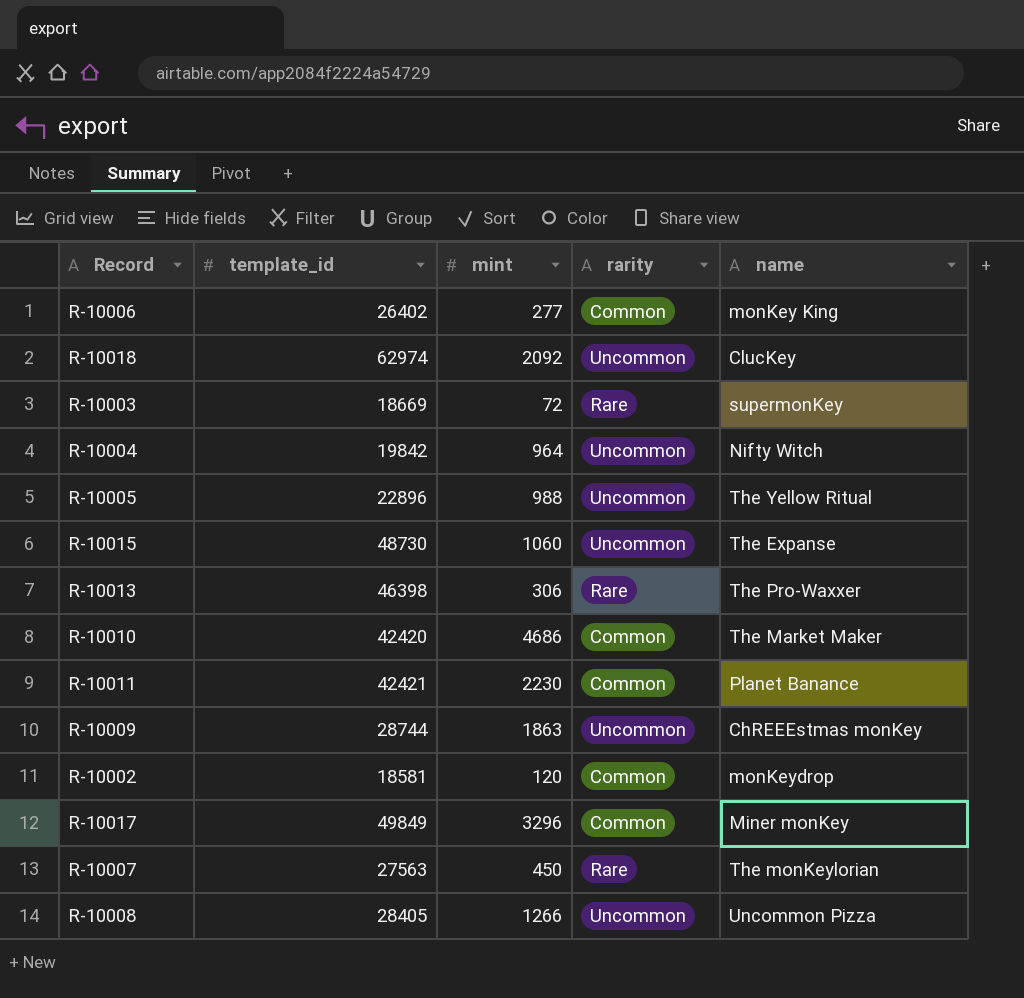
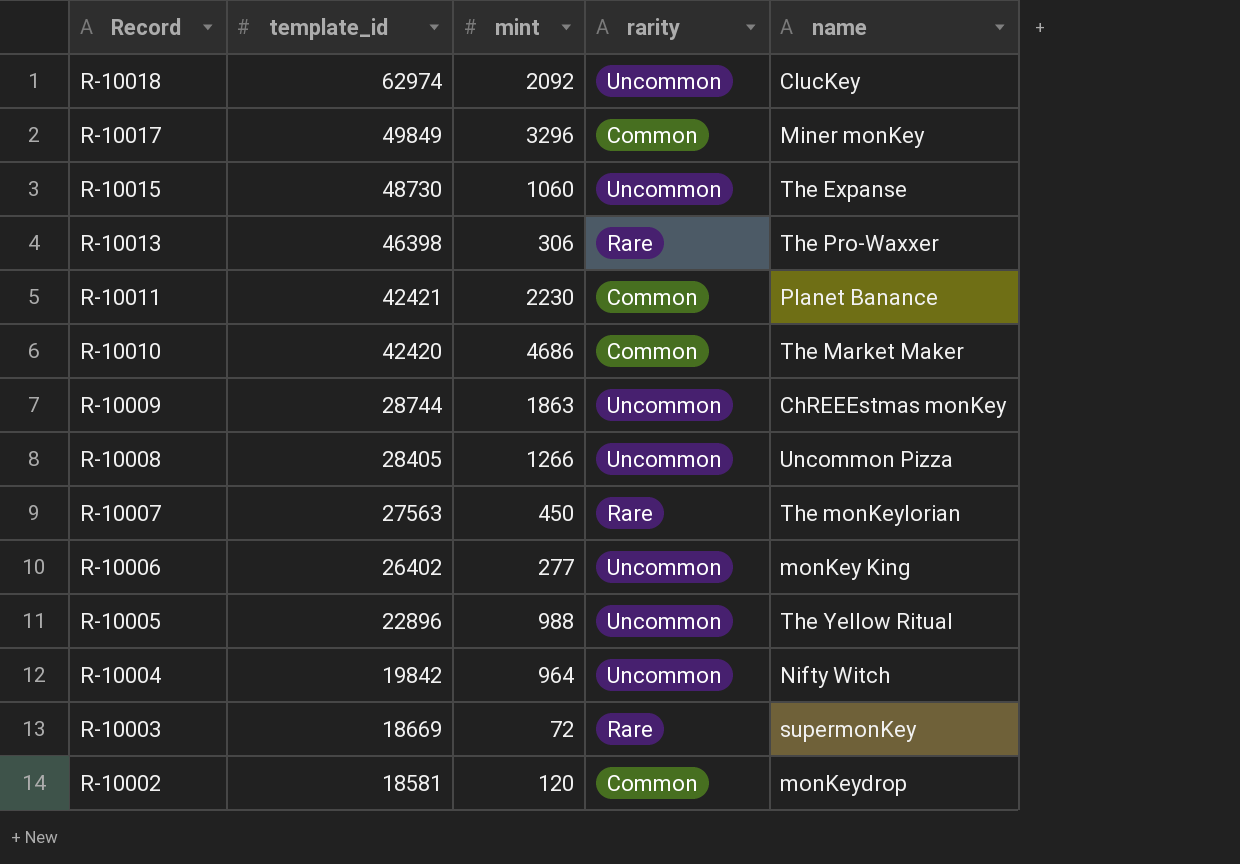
row order: none -> Record descending
R-10006 | rarity: Common -> Uncommon

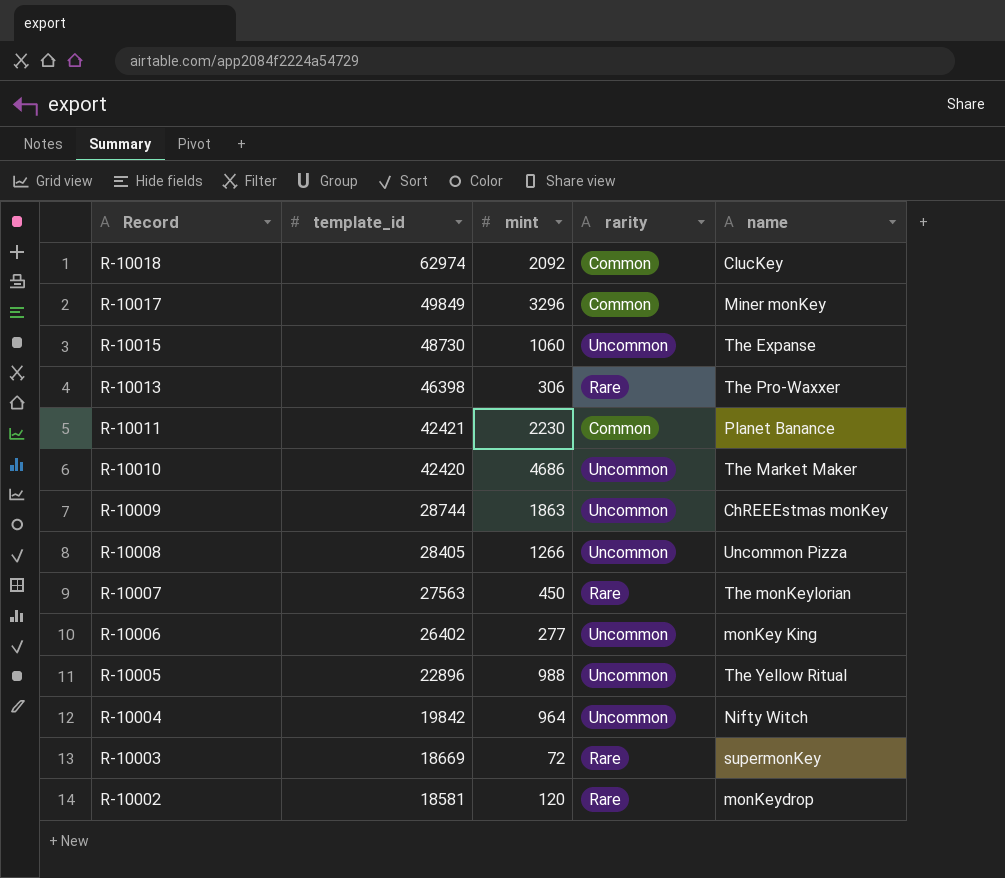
R-10018 | rarity: Uncommon -> Common
R-10010 | rarity: Common -> Uncommon
R-10002 | rarity: Common -> Rare

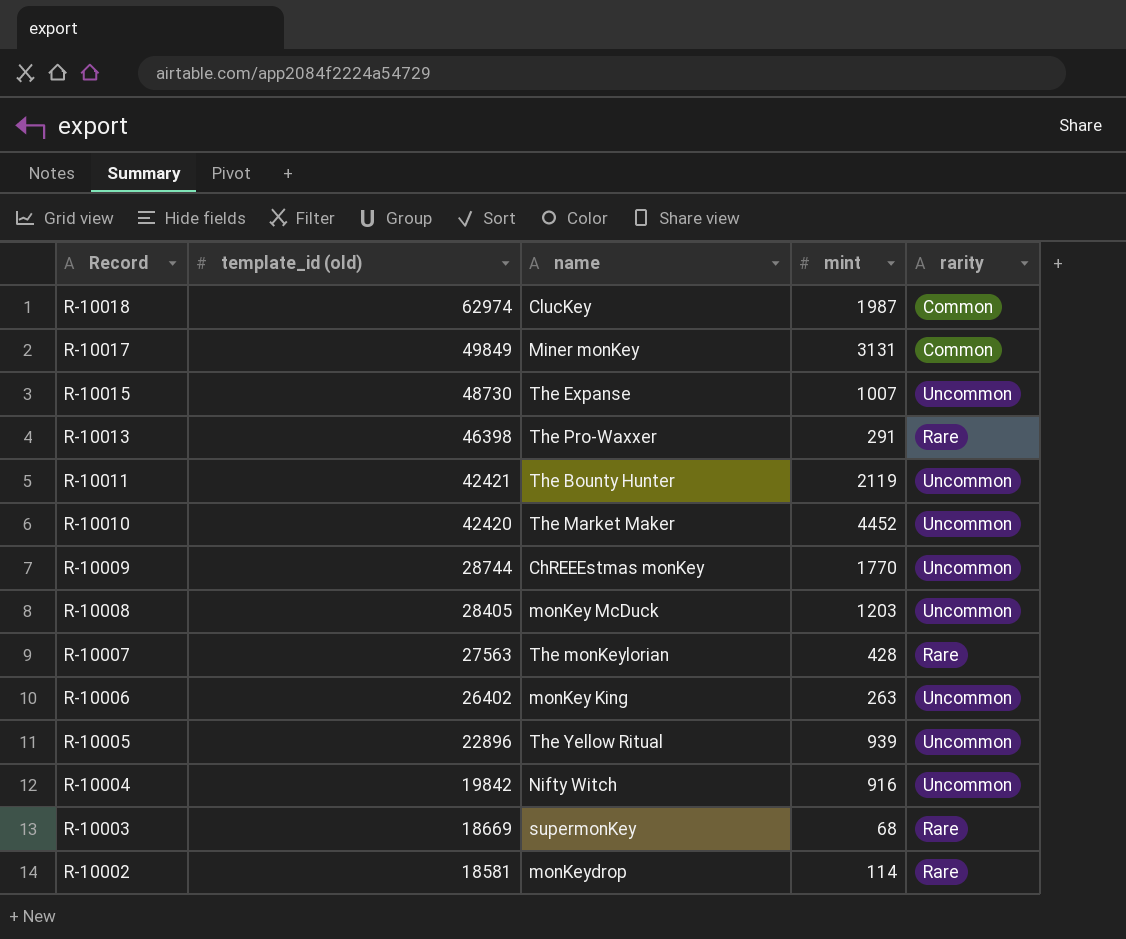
column name: template_id -> template_id (old)
column name | position: 5 -> 3
R-10018 | mint: 2092 -> 1987
R-10017 | mint: 3296 -> 3131
R-10015 | mint: 1060 -> 1007
R-10013 | mint: 306 -> 291
R-10011 | name: Planet Banance -> The Bounty Hunter
R-10011 | mint: 2230 -> 2119
R-10011 | rarity: Common -> Uncommon
R-10010 | mint: 4686 -> 4452
R-10009 | mint: 1863 -> 1770
R-10008 | name: Uncommon Pizza -> monKey McDuck
R-10008 | mint: 1266 -> 1203
R-10007 | mint: 450 -> 428
R-10006 | mint: 277 -> 263
R-10005 | mint: 988 -> 939
R-10004 | mint: 964 -> 916
R-10003 | mint: 72 -> 68
R-10002 | mint: 120 -> 114

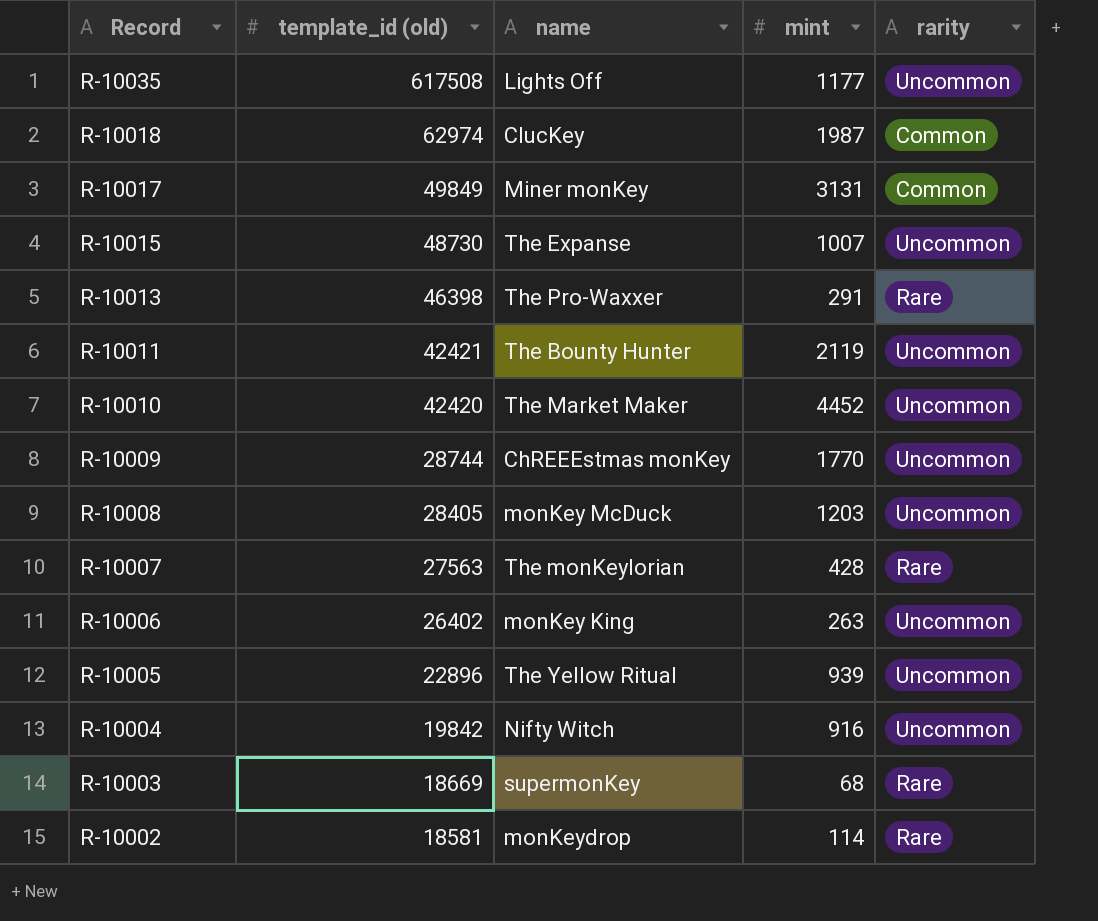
row R-10035: none -> 617508 | Lights Off | 1177 | Uncommon

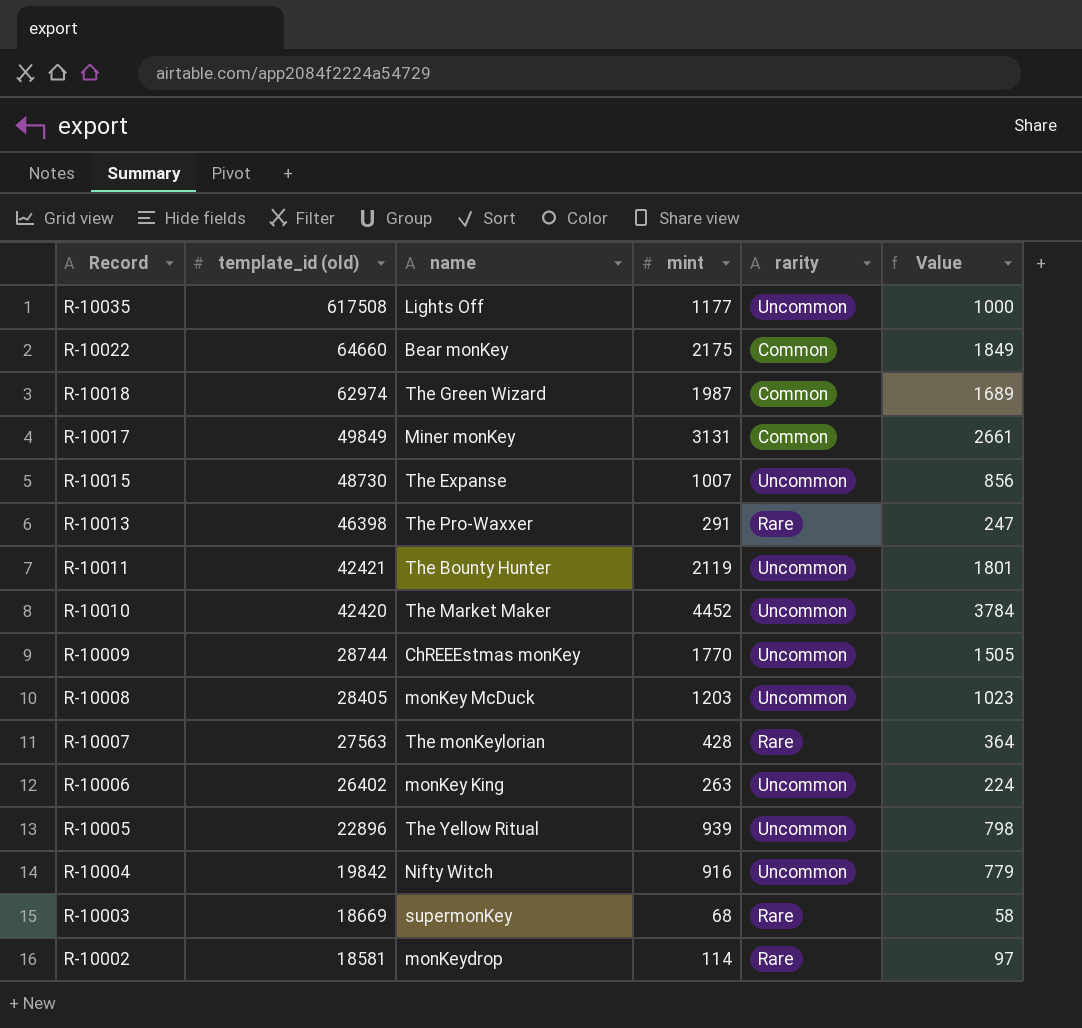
column Value | formula: none -> [mint] * 0.85
row R-10022: none -> 64660 | Bear monKey | 2175 | Common | 1849
R-10018 | name: ClucKey -> The Green Wizard

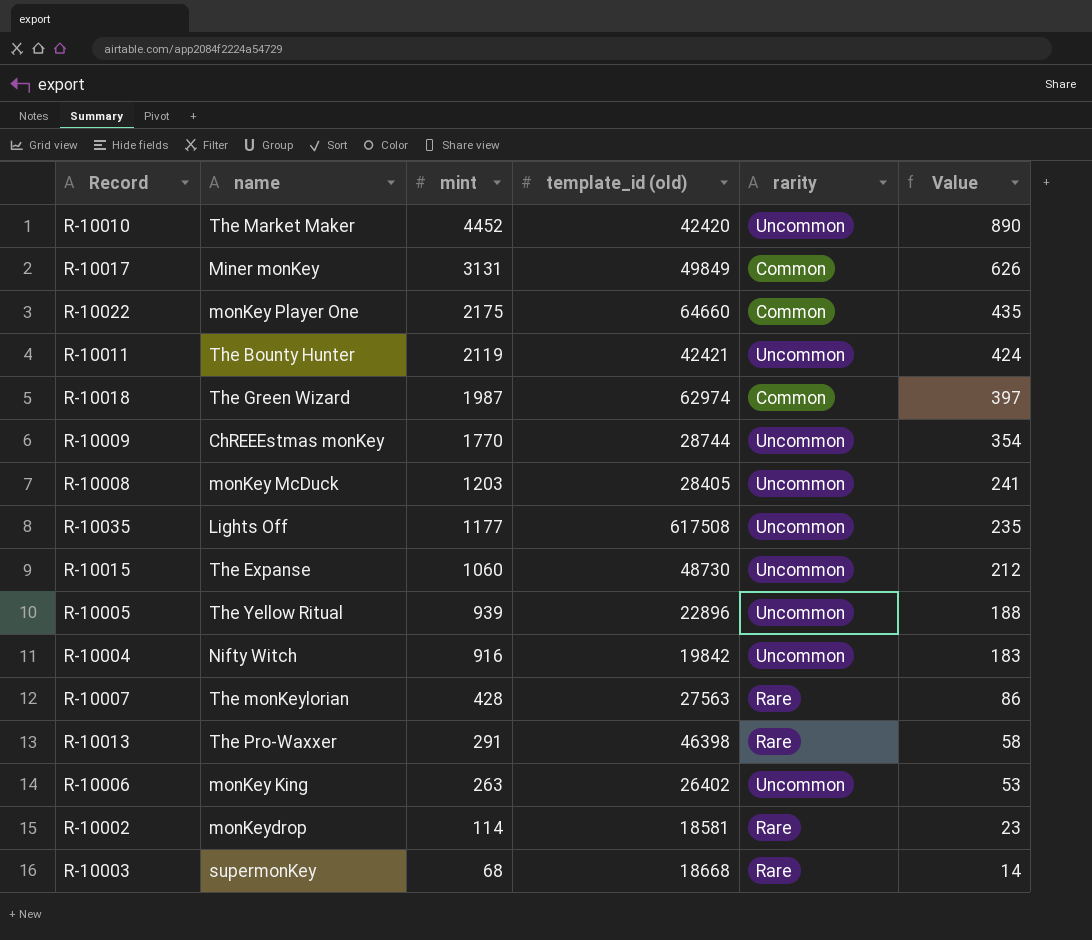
row order: Record descending -> mint descending
column template_id (old) | position: 2 -> 4
column Value | formula: [mint] * 0.85 -> [mint] * 0.2
R-10022 | name: Bear monKey -> monKey Player One
R-10015 | mint: 1007 -> 1060
R-10003 | template_id (old): 18669 -> 18668

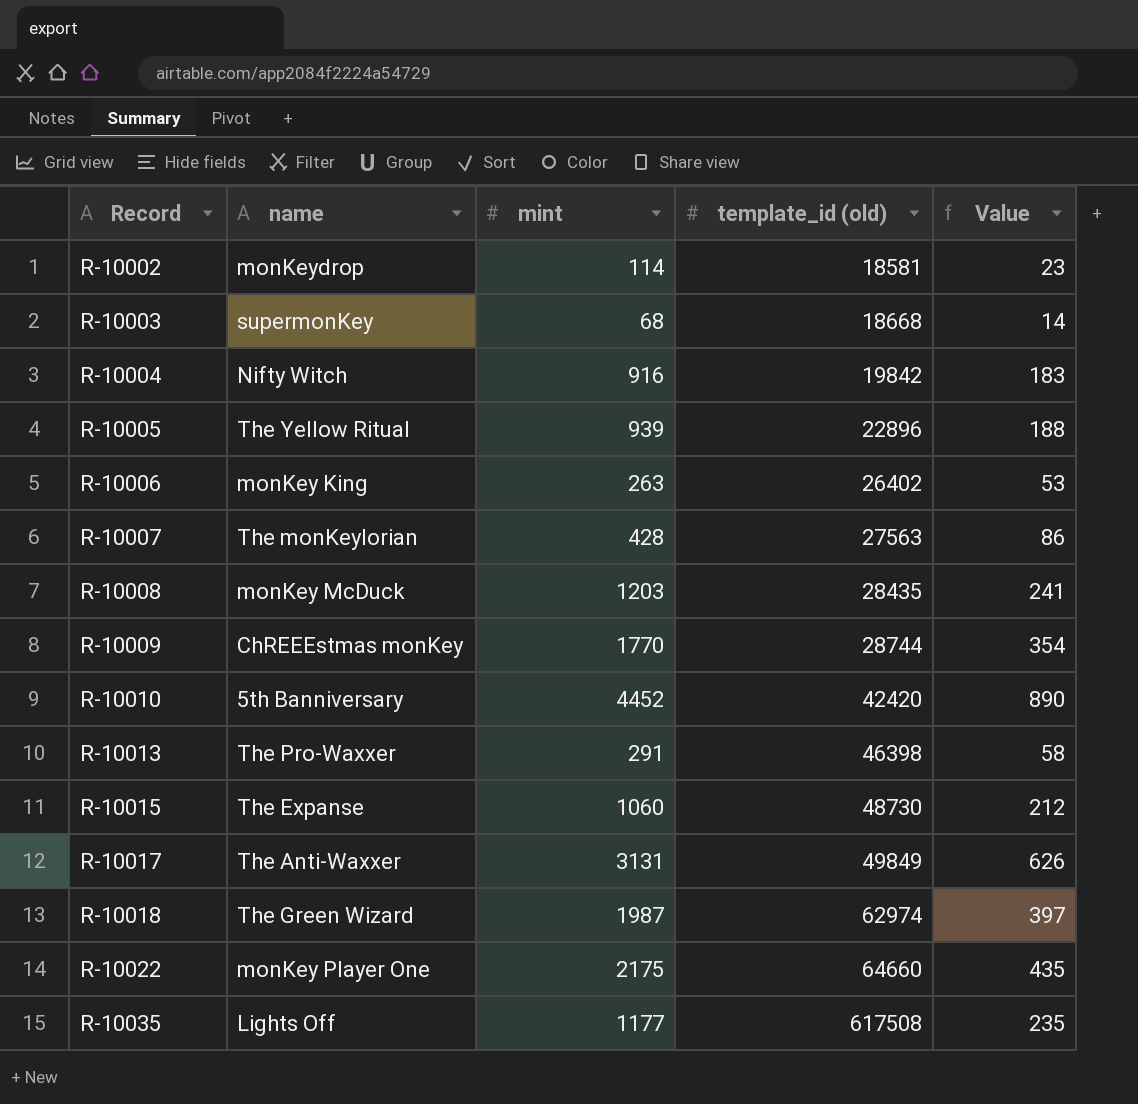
row order: mint descending -> Record ascending
column rarity | position: 5 -> none
row R-10011: The Bounty Hunter | 2119 | 42421 | Uncommon | 424 -> none
R-10008 | template_id (old): 28405 -> 28435
R-10010 | name: The Market Maker -> 5th Banniversary
R-10017 | name: Miner monKey -> The Anti-Waxxer

